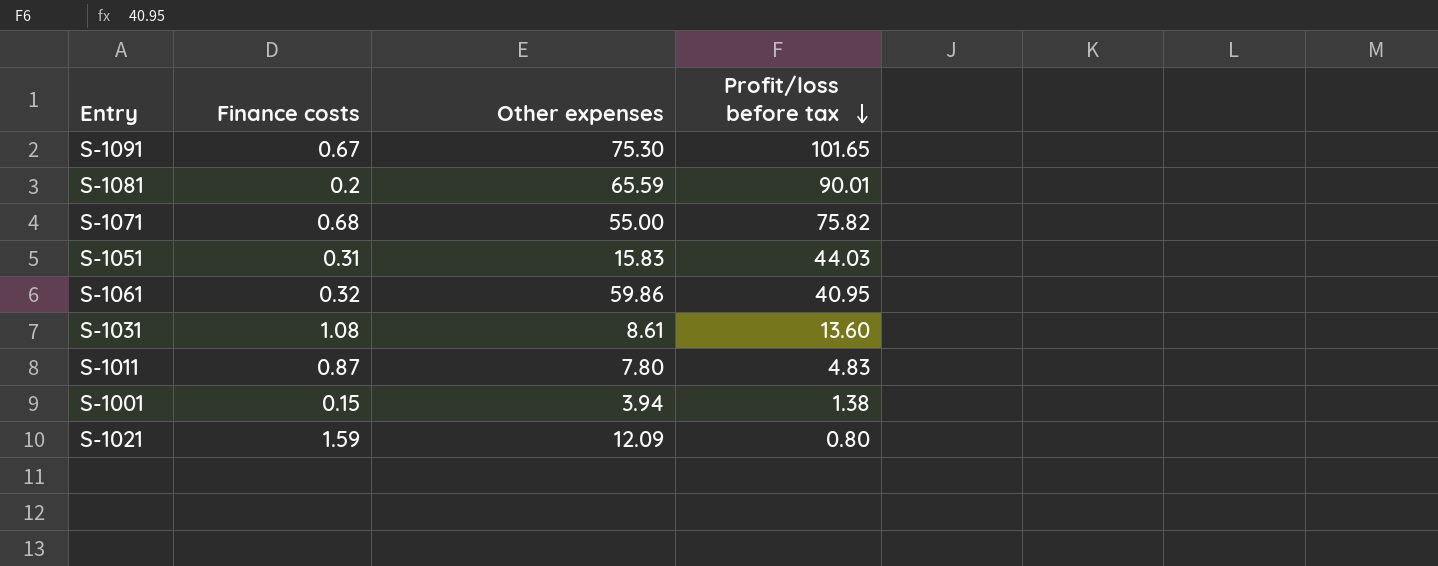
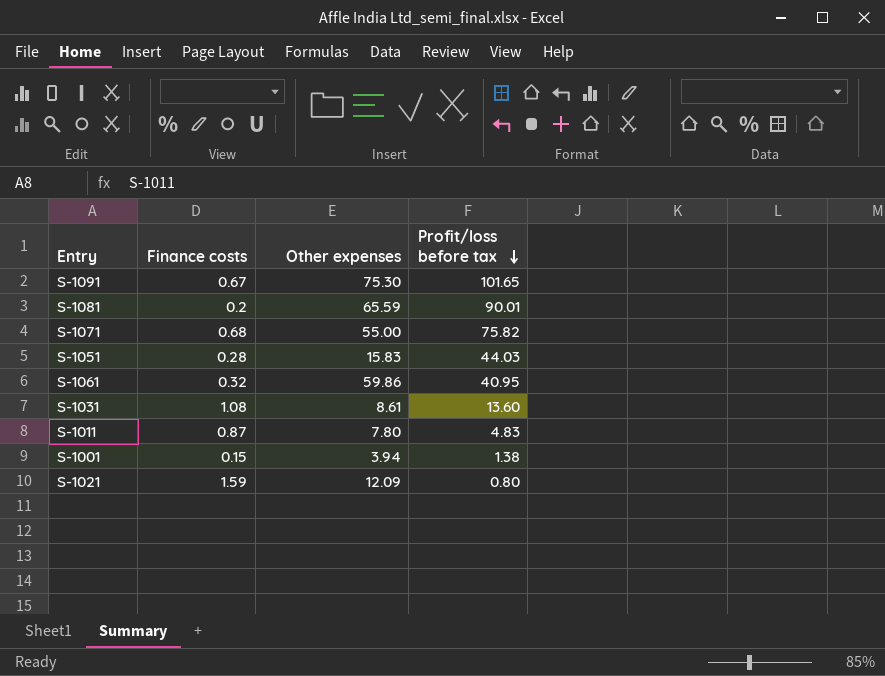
S-1051 | Finance costs: 0.31 -> 0.28

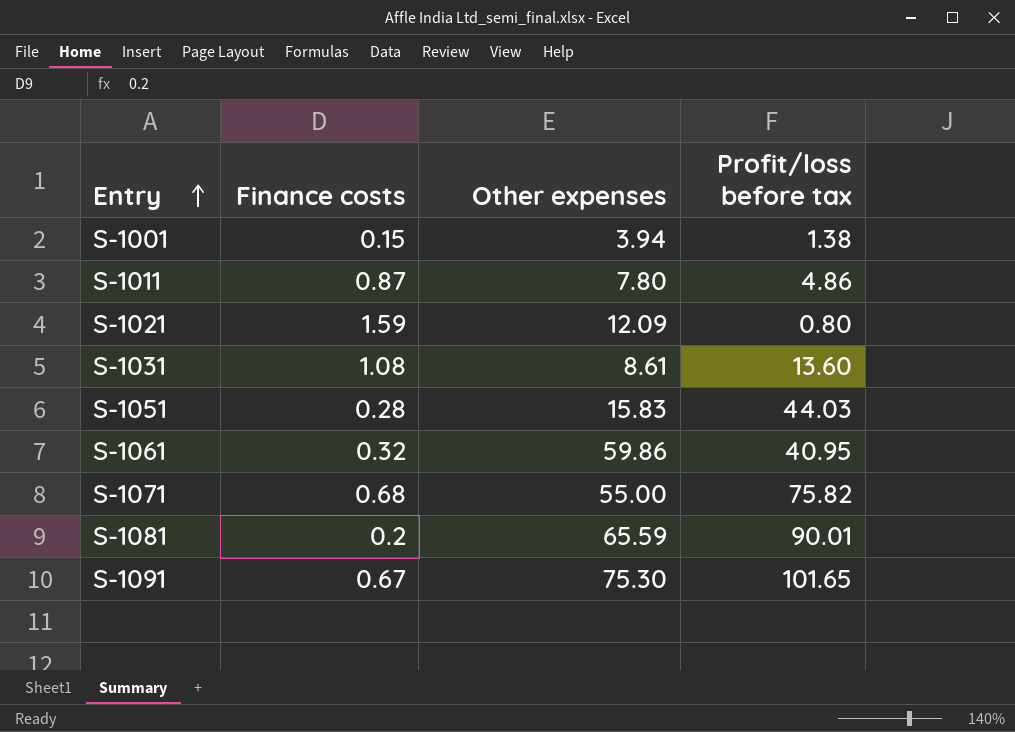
row order: Profit/loss before tax descending -> Entry ascending
S-1011 | Profit/loss before tax: 4.83 -> 4.86

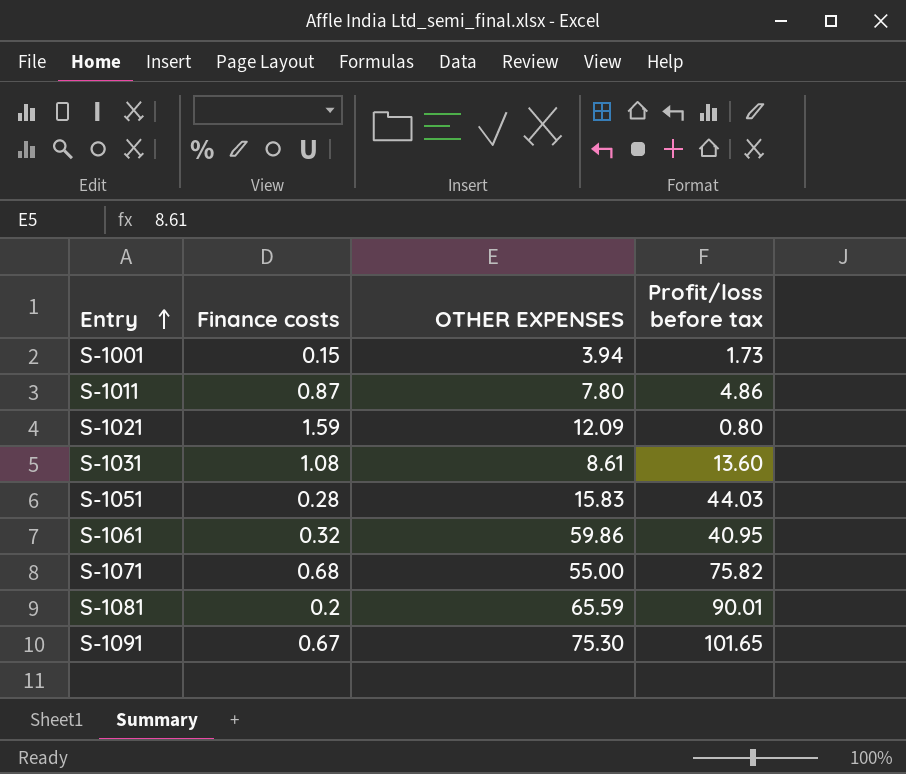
column name: Other expenses -> OTHER EXPENSES
S-1001 | Profit/loss before tax: 1.38 -> 1.73

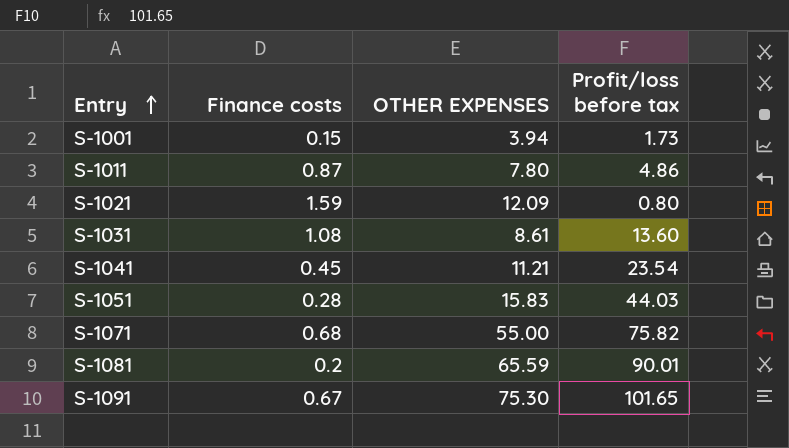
row S-1061: 0.32 | 59.86 | 40.95 -> none
row S-1041: none -> 0.45 | 11.21 | 23.54

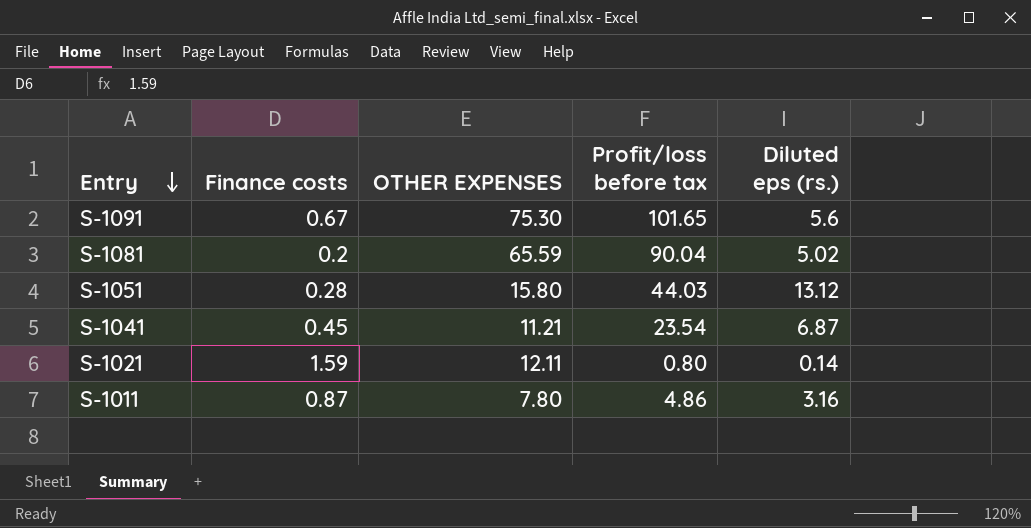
row order: Entry ascending -> Entry descending
column Diluted eps (rs.) | position: none -> 5
row S-1001: 0.15 | 3.94 | 1.73 -> none
row S-1031: 1.08 | 8.61 | 13.60 -> none
row S-1071: 0.68 | 55.00 | 75.82 -> none
S-1081 | Profit/loss before tax: 90.01 -> 90.04
S-1051 | OTHER EXPENSES: 15.83 -> 15.80
S-1021 | OTHER EXPENSES: 12.09 -> 12.11

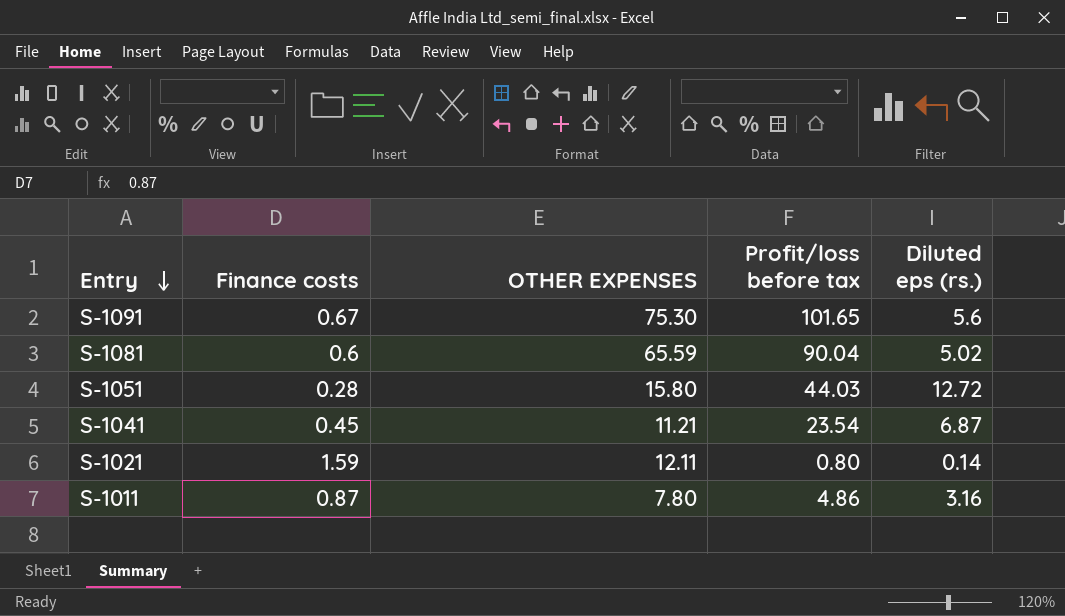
S-1081 | Finance costs: 0.2 -> 0.6
S-1051 | Diluted eps (rs.): 13.12 -> 12.72

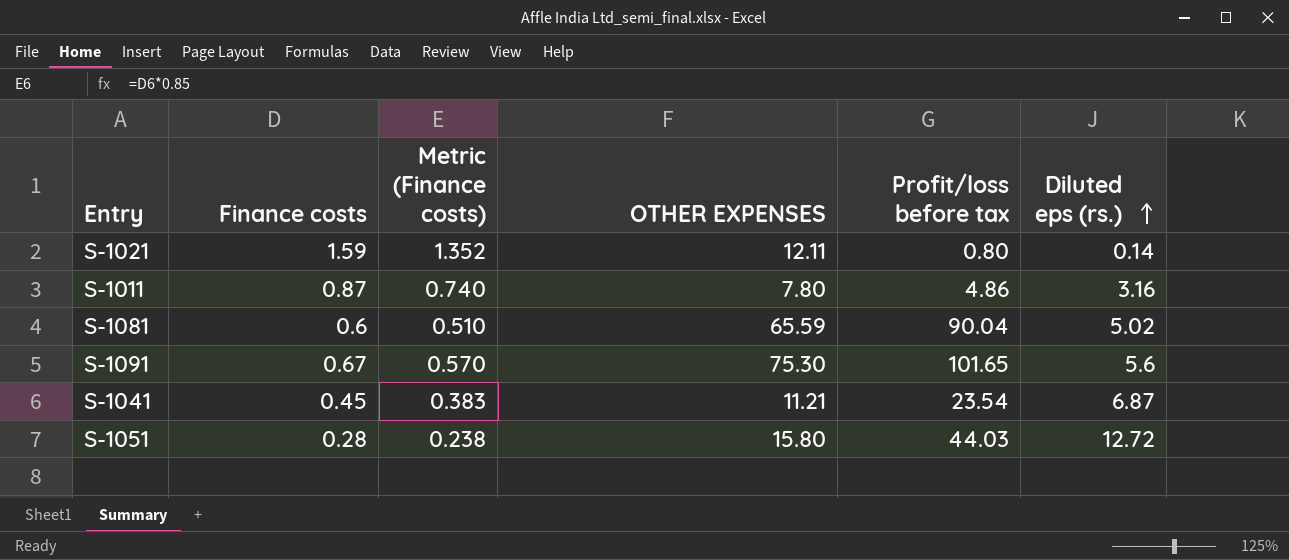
row order: Entry descending -> Diluted eps (rs.) ascending
column Metric (Finance costs) | formula: none -> [Finance costs] * 0.85

